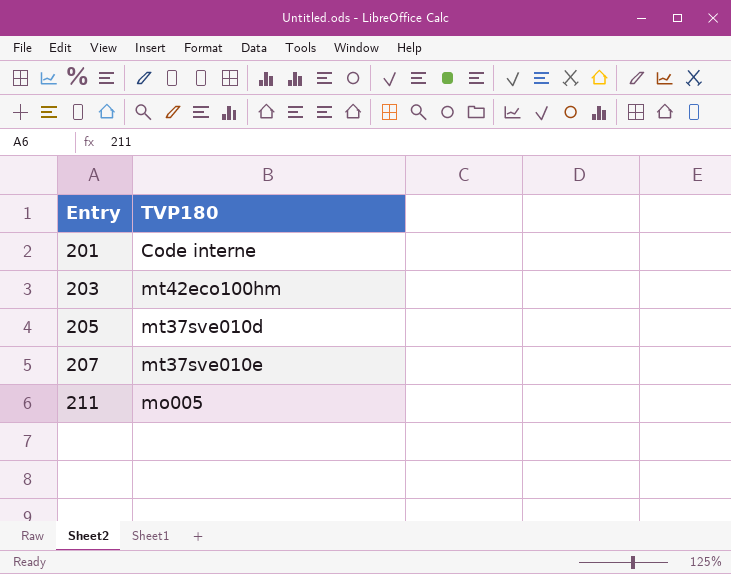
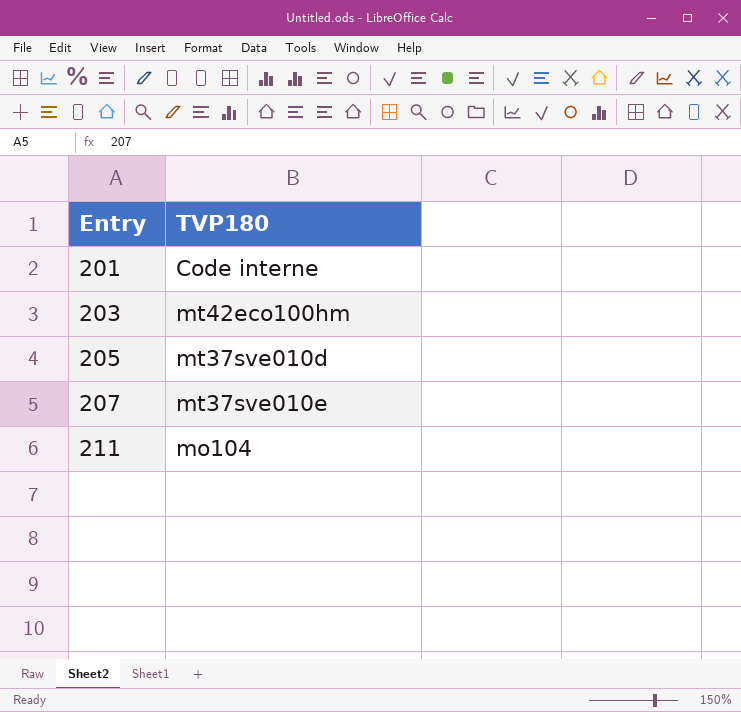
211 | TVP180: mo005 -> mo104

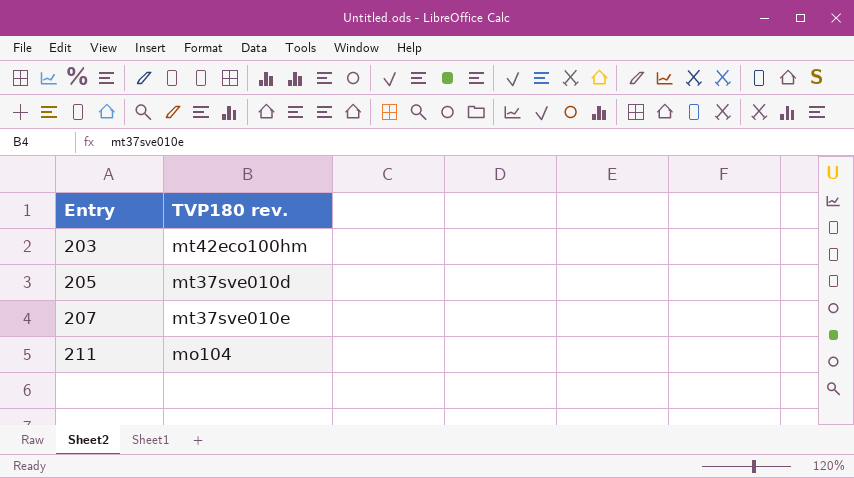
column name: TVP180 -> TVP180 rev.
row 201: Code interne -> none

